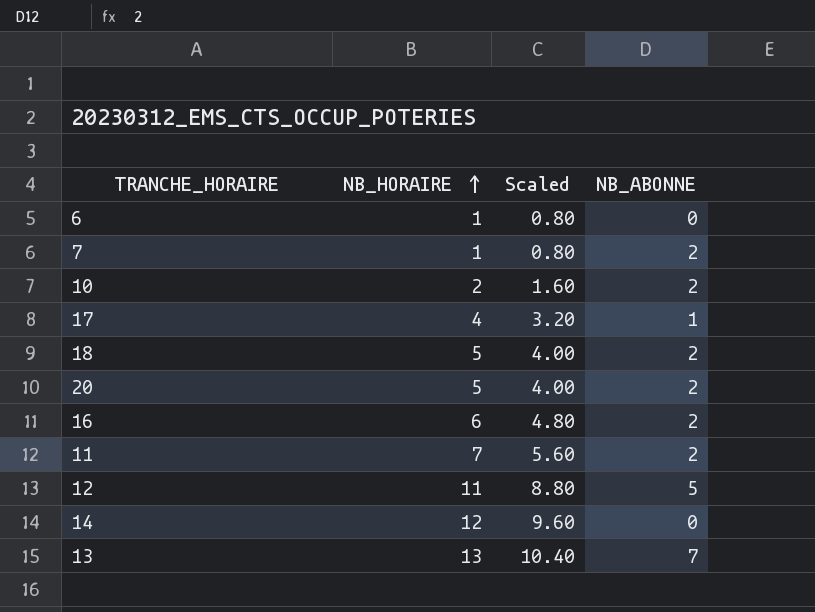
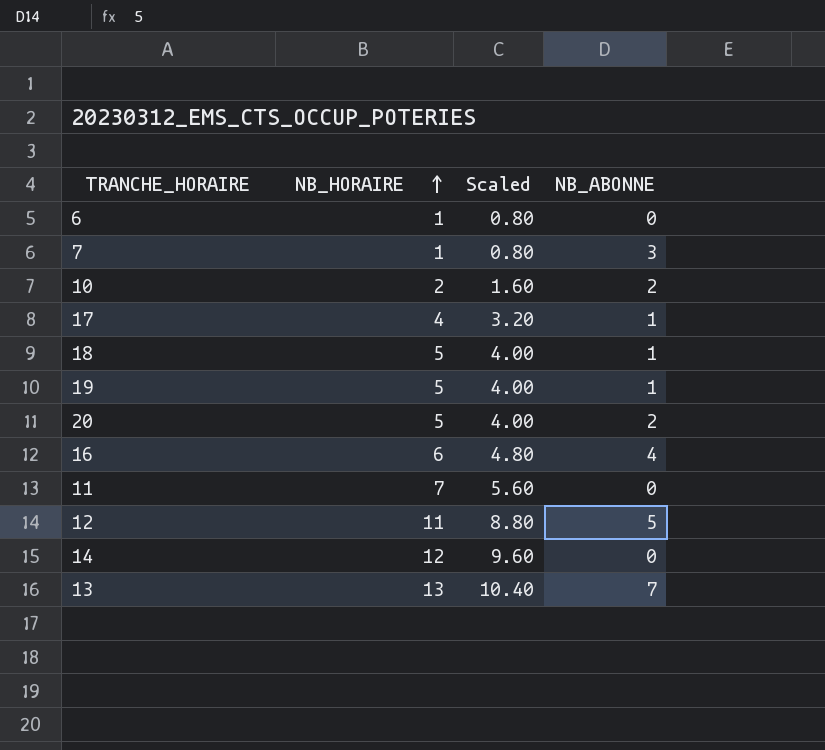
7 | NB_ABONNE: 2 -> 3
18 | NB_ABONNE: 2 -> 1
row 19: none -> 5 | 4.00 | 1
16 | NB_ABONNE: 2 -> 4
11 | NB_ABONNE: 2 -> 0

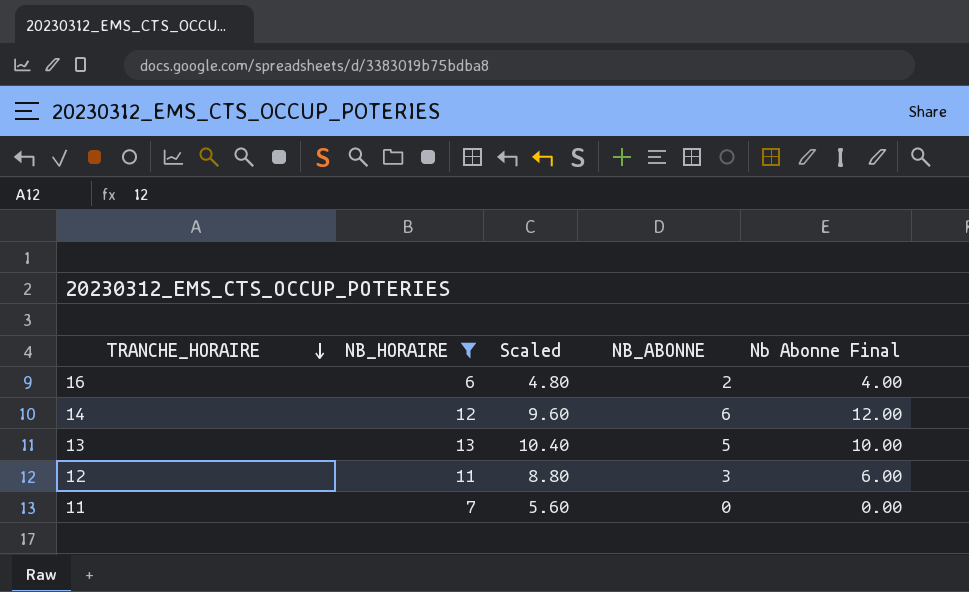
filter: none -> NB_HORAIRE >= 6
row order: NB_HORAIRE ascending -> TRANCHE_HORAIRE descending
column Nb Abonne Final | formula: none -> [NB_ABONNE] * 2
16 | NB_ABONNE: 4 -> 2
14 | NB_ABONNE: 0 -> 6
13 | NB_ABONNE: 7 -> 5
12 | NB_ABONNE: 5 -> 3

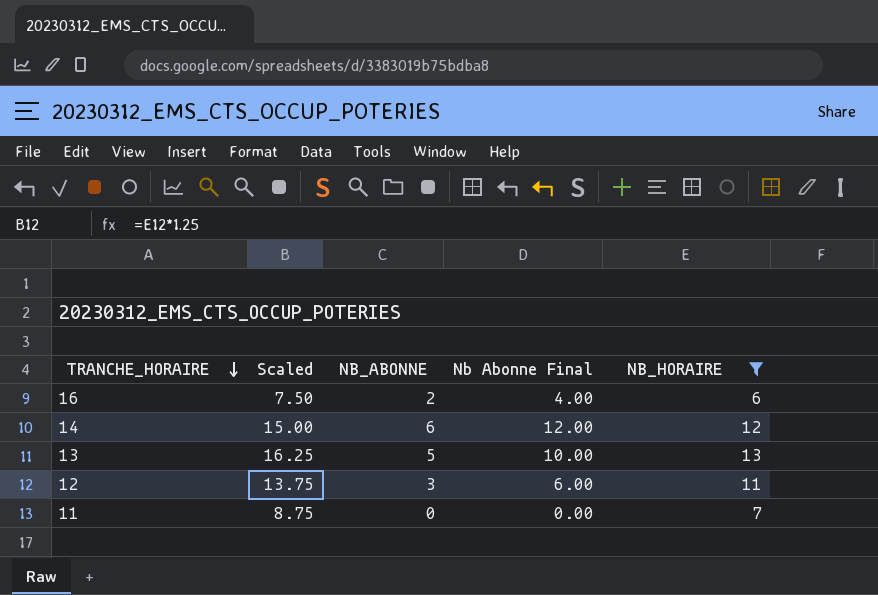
column Scaled | formula: [NB_HORAIRE] * 0.8 -> [NB_HORAIRE] * 1.25
column NB_HORAIRE | position: 2 -> 5

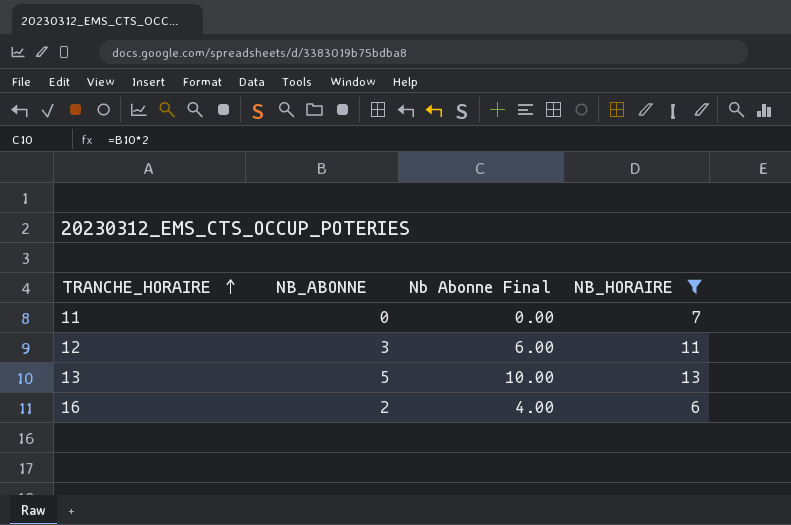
row order: TRANCHE_HORAIRE descending -> TRANCHE_HORAIRE ascending
column Scaled | formula: [NB_HORAIRE] * 1.25 -> none
row 14: 15.00 | 6 | 12.00 | 12 -> none

